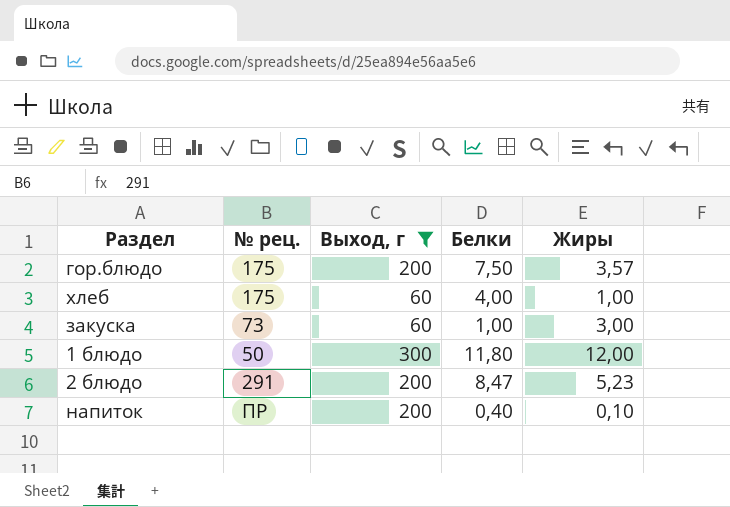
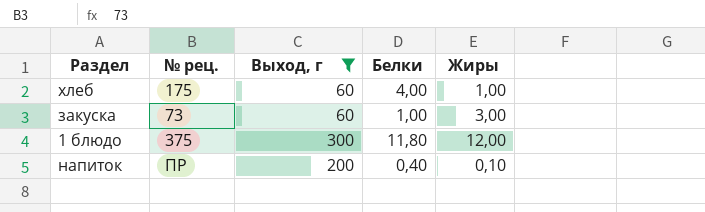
row гор.блюдо: 175 | 200 | 7,50 | 3,57 -> none
row 2 блюдо: 291 | 200 | 8,47 | 5,23 -> none
1 блюдо | № рец.: 50 -> 375

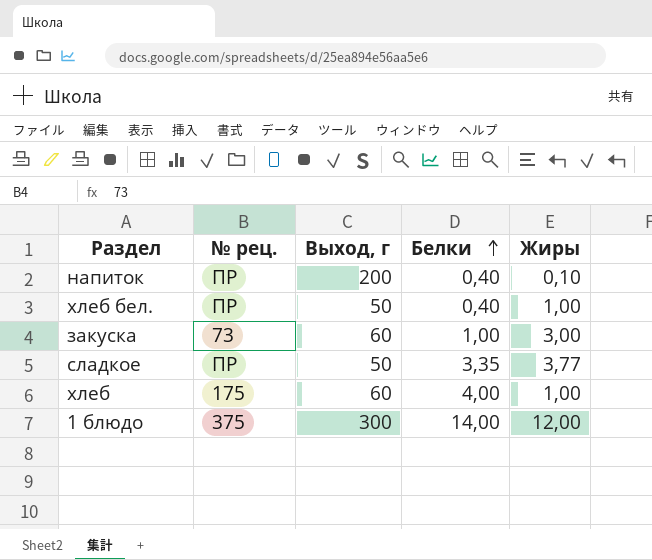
filter: Выход, г != 50 -> none
row order: none -> Белки ascending
1 блюдо | Белки: 11,80 -> 14,00

